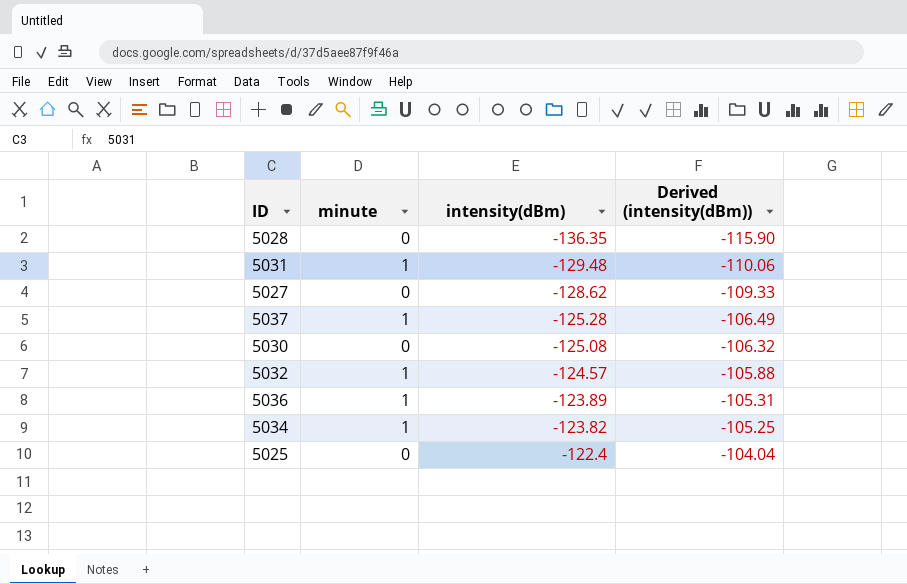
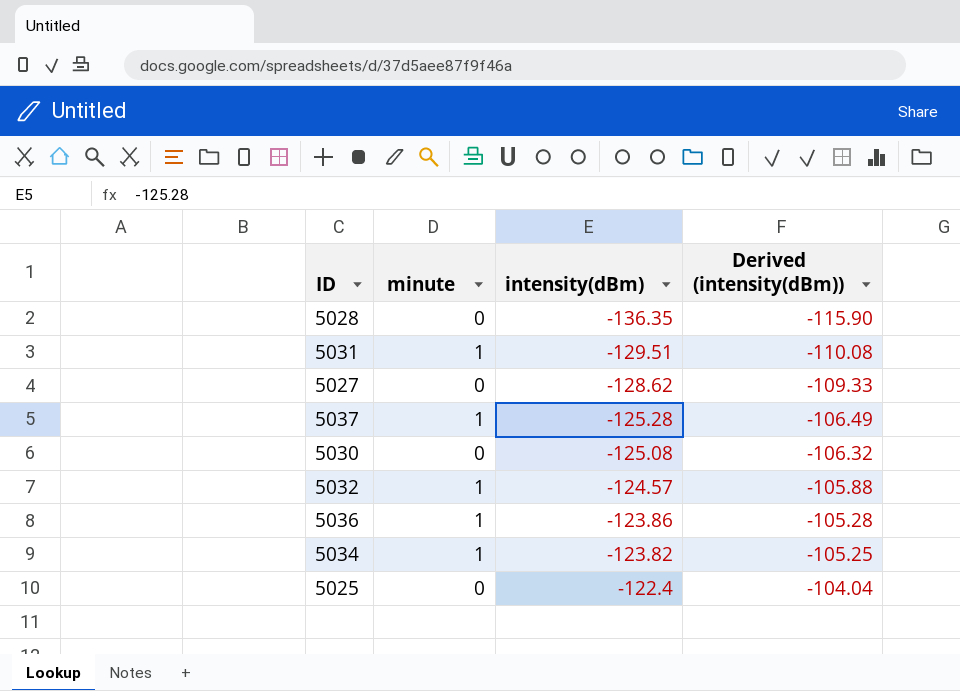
5031 | intensity(dBm): -129.48 -> -129.51
5031 | Derived (intensity(dBm)): -110.06 -> -110.08
5036 | intensity(dBm): -123.89 -> -123.86
5036 | Derived (intensity(dBm)): -105.31 -> -105.28

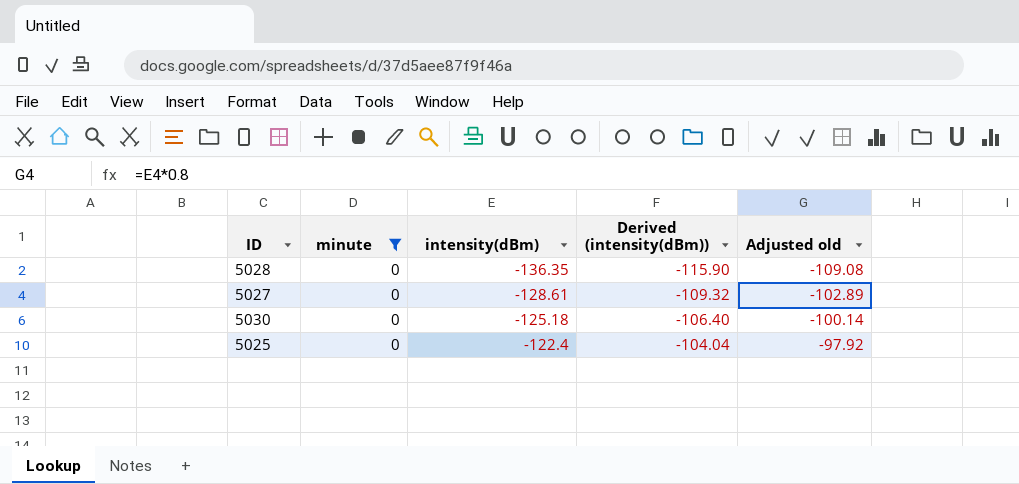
filter: none -> minute = 0
column Adjusted old | formula: none -> [intensity(dBm)] * 0.8
5027 | intensity(dBm): -128.62 -> -128.61
5027 | Derived (intensity(dBm)): -109.33 -> -109.32
5030 | intensity(dBm): -125.08 -> -125.18
5030 | Derived (intensity(dBm)): -106.32 -> -106.40

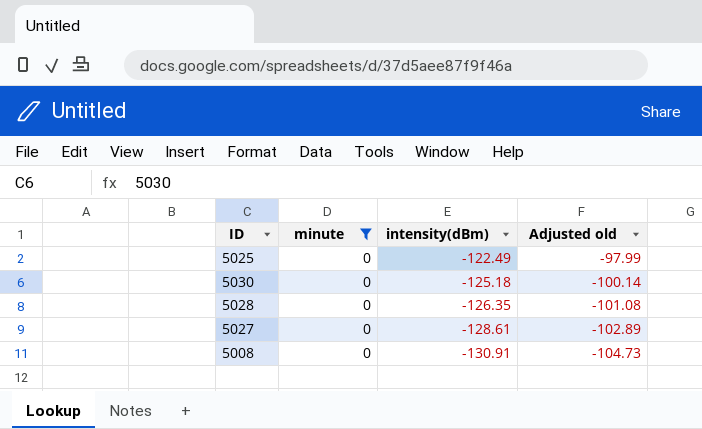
row order: intensity(dBm) ascending -> intensity(dBm) descending
column Derived (intensity(dBm)) | formula: [intensity(dBm)] * 0.85 -> none
5025 | intensity(dBm): -122.4 -> -122.49
5025 | Adjusted old: -97.92 -> -97.99
5028 | intensity(dBm): -136.35 -> -126.35
5028 | Adjusted old: -109.08 -> -101.08
row 5008: none -> 0 | -130.91 | -104.73

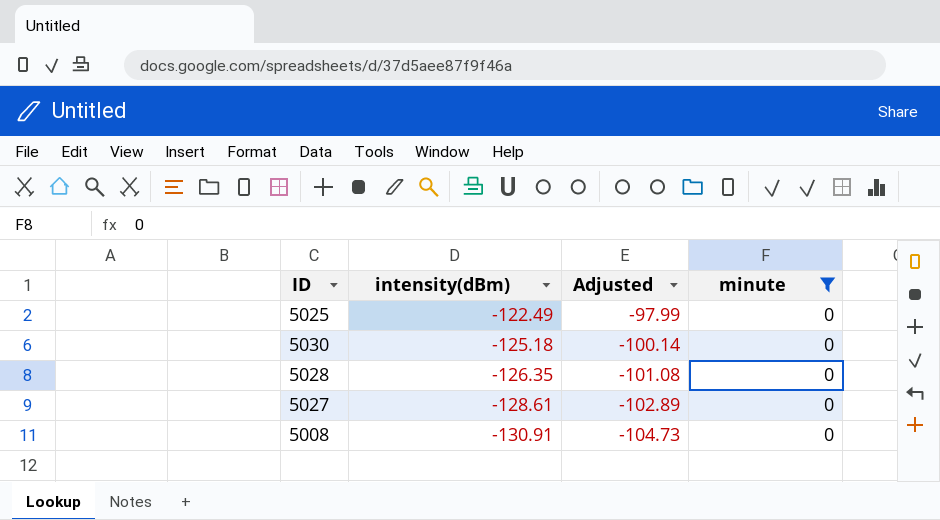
column name: Adjusted old -> Adjusted
column minute | position: 2 -> 4

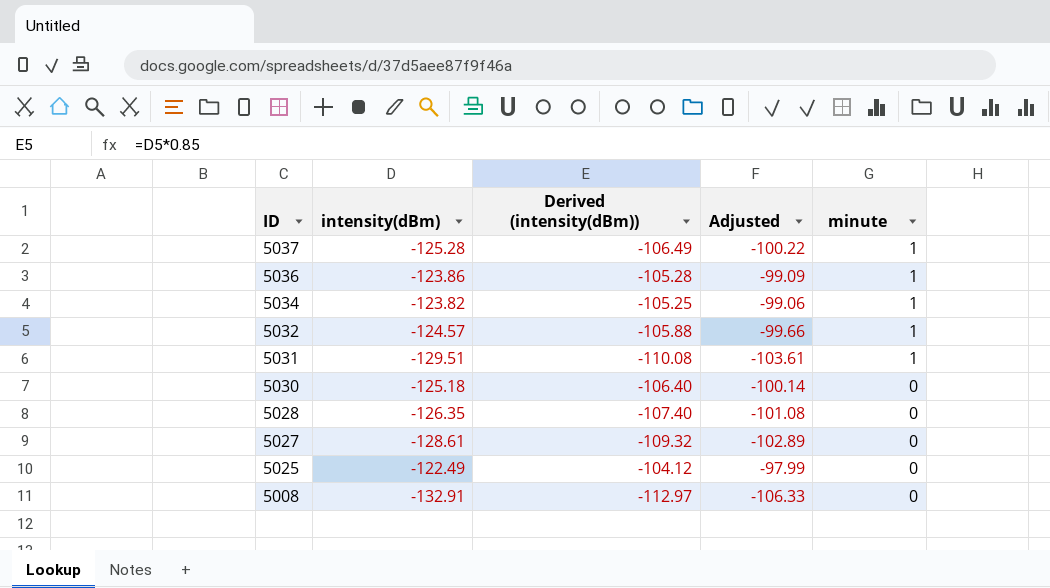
filter: minute = 0 -> none
row order: intensity(dBm) descending -> ID descending
column Derived (intensity(dBm)) | formula: none -> [intensity(dBm)] * 0.85
5008 | intensity(dBm): -130.91 -> -132.91
5008 | Adjusted: -104.73 -> -106.33

